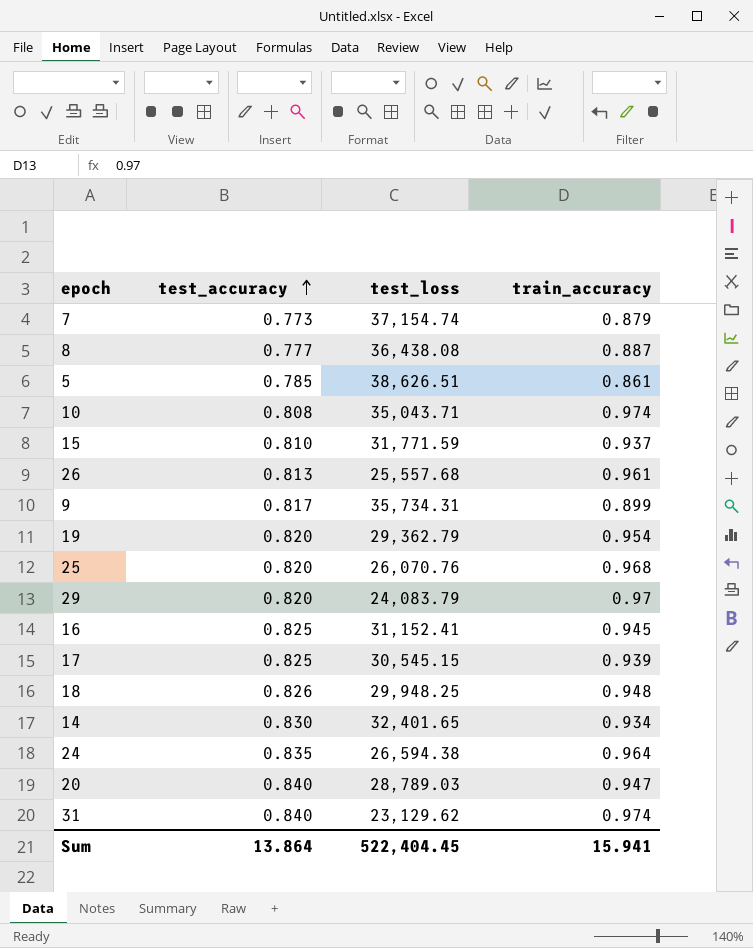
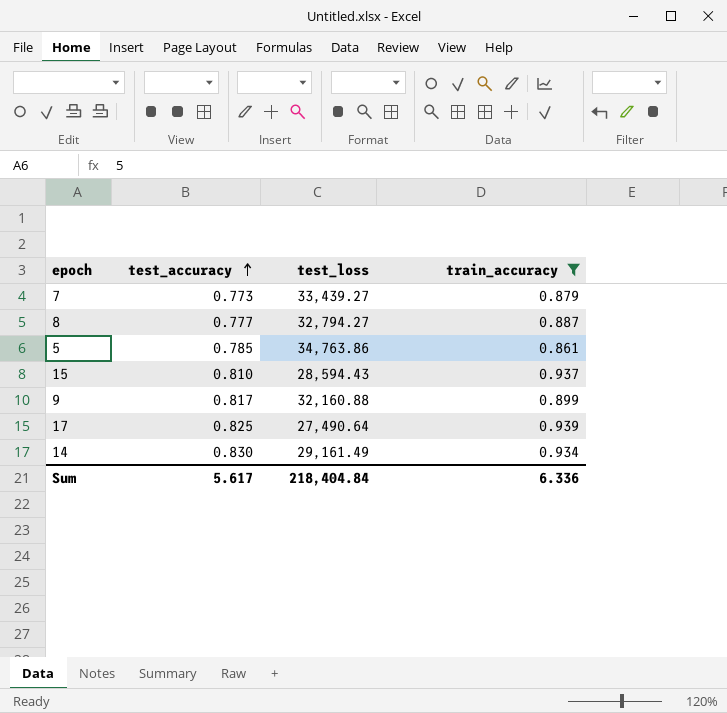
filter: none -> train_accuracy <= 0.939
7 | test_loss: 37,154.74 -> 33,439.27
8 | test_loss: 36,438.08 -> 32,794.27
5 | test_loss: 38,626.51 -> 34,763.86
15 | test_loss: 31,771.59 -> 28,594.43
9 | test_loss: 35,734.31 -> 32,160.88
17 | test_loss: 30,545.15 -> 27,490.64
14 | test_loss: 32,401.65 -> 29,161.49
Sum | test_accuracy: 13.864 -> 5.617
Sum | test_loss: 522,404.45 -> 218,404.84
Sum | train_accuracy: 15.941 -> 6.336

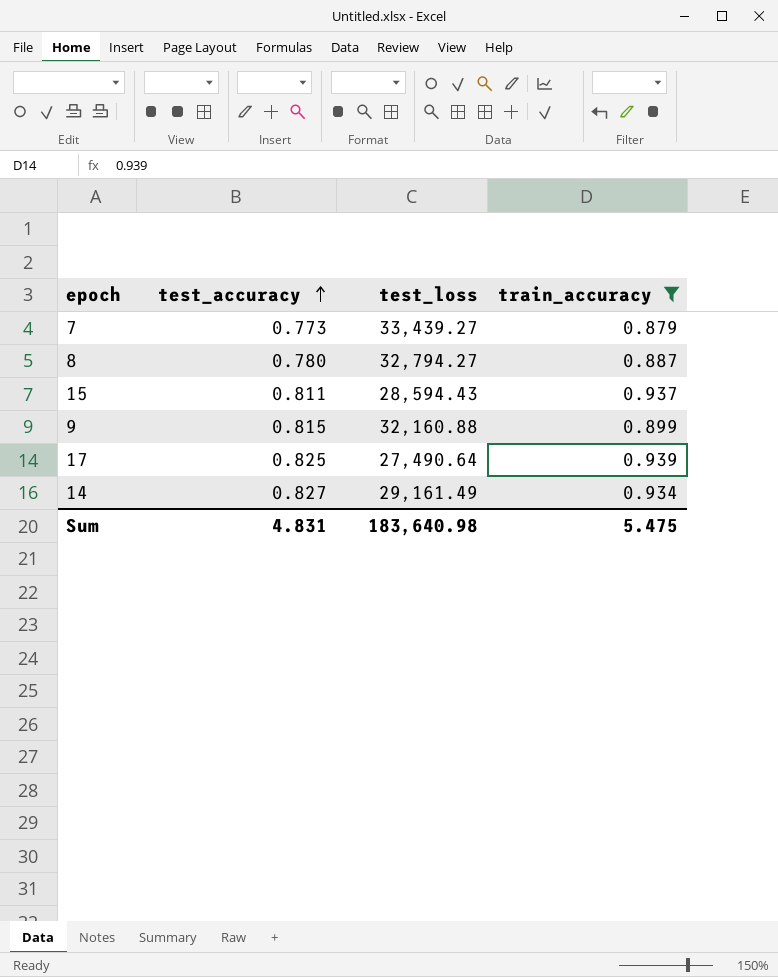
row 5: 0.785 | 34,763.86 | 0.861 -> none
8 | test_accuracy: 0.777 -> 0.780
15 | test_accuracy: 0.810 -> 0.811
9 | test_accuracy: 0.817 -> 0.815
14 | test_accuracy: 0.830 -> 0.827
Sum | test_accuracy: 5.617 -> 4.831
Sum | test_loss: 218,404.84 -> 183,640.98
Sum | train_accuracy: 6.336 -> 5.475

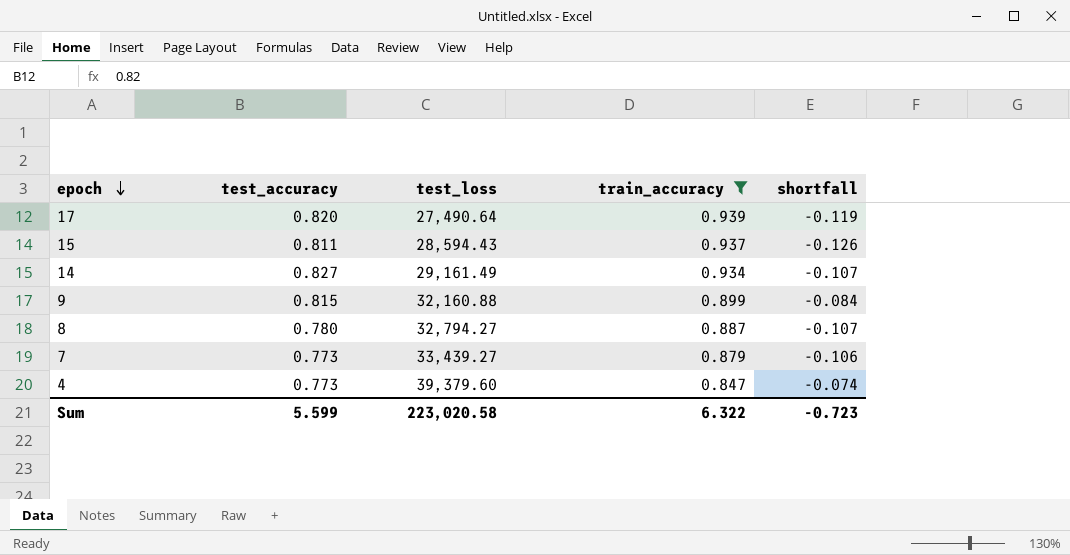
row order: test_accuracy ascending -> epoch descending
column shortfall | formula: none -> [test_accuracy] - [train_accuracy]
17 | test_accuracy: 0.825 -> 0.820
row 4: none -> 0.773 | 39,379.60 | 0.847 | -0.074
Sum | test_accuracy: 4.831 -> 5.599
Sum | test_loss: 183,640.98 -> 223,020.58
Sum | train_accuracy: 5.475 -> 6.322

